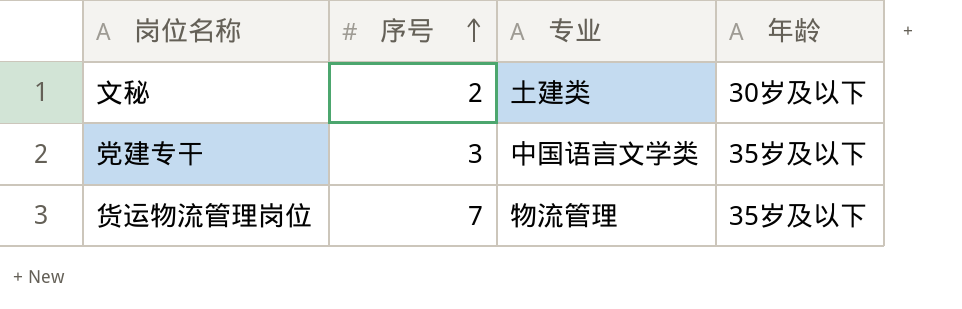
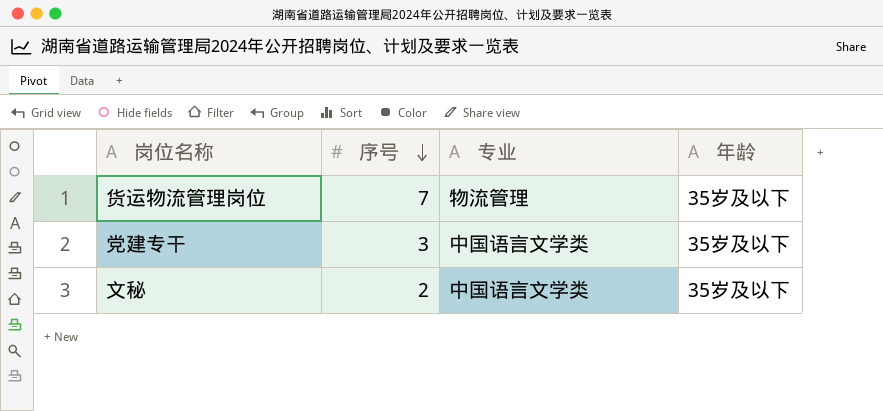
row order: 序号 ascending -> 序号 descending
文秘 | 专业: 土建类 -> 中国语言文学类
文秘 | 年龄: 30岁及以下 -> 35岁及以下

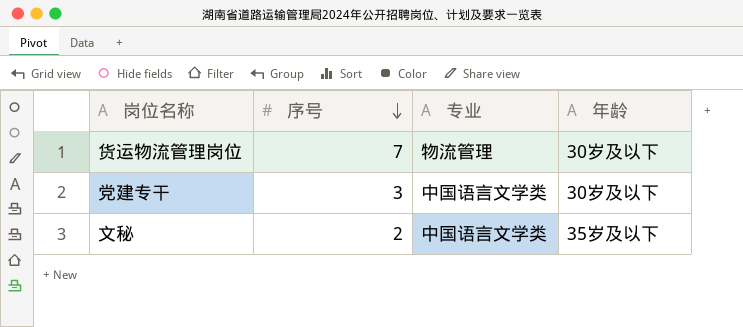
货运物流管理岗位 | 年龄: 35岁及以下 -> 30岁及以下
党建专干 | 年龄: 35岁及以下 -> 30岁及以下

